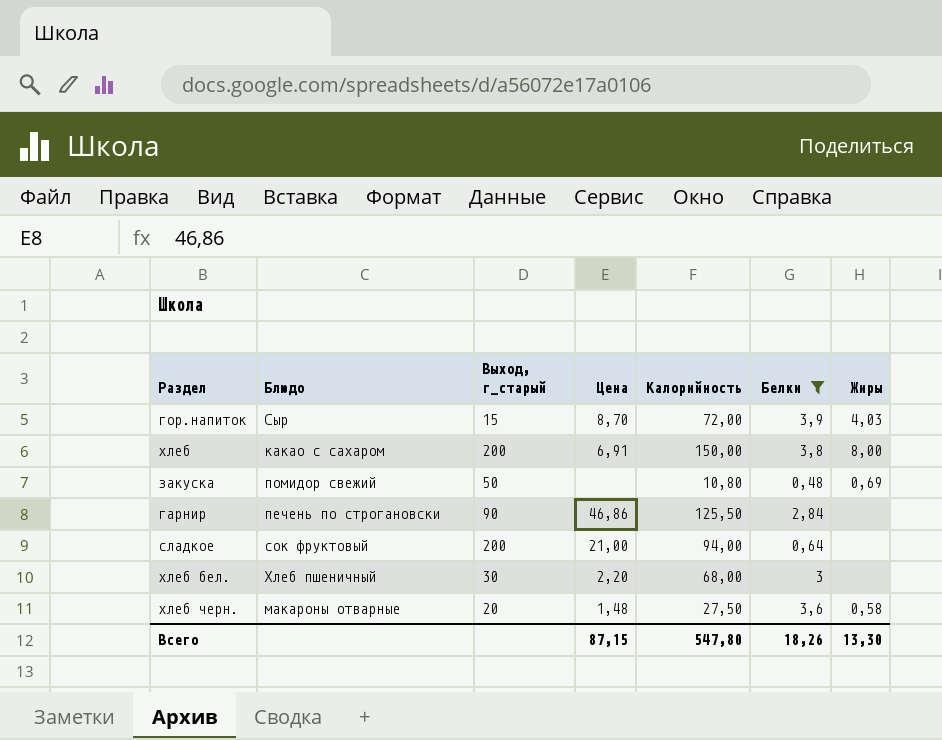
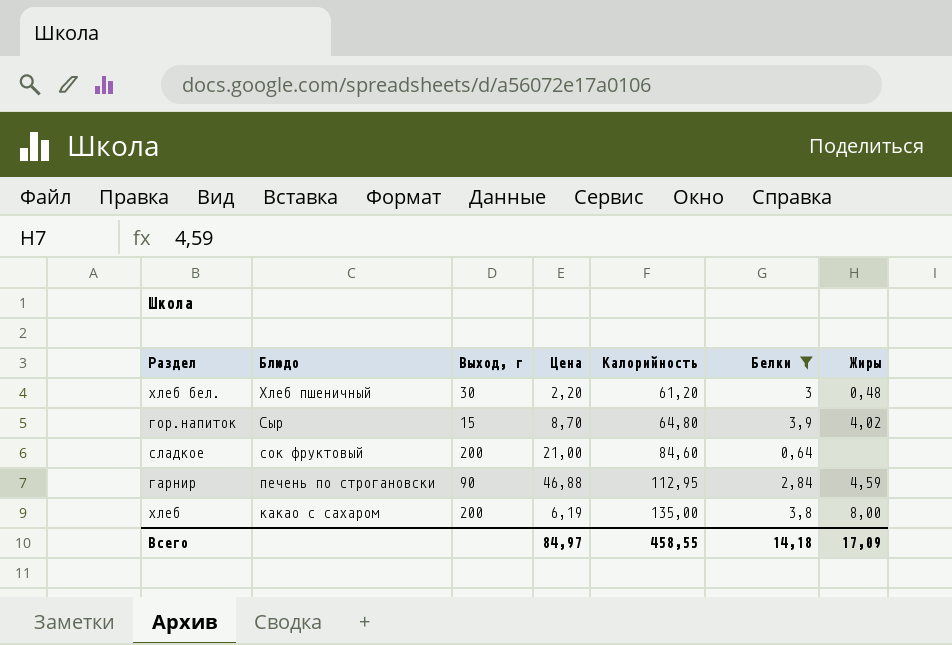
row order: none -> Блюдо descending
column name: Выход, г_старый -> Выход, г
row закуска: помидор свежий | 50 | none | 10,80 | 0,48 | 0,69 -> none
row хлеб черн.: макароны отварные | 20 | 1,48 | 27,50 | 3,6 | 0,58 -> none
хлеб бел. | Калорийность: 68,00 -> 61,20
хлеб бел. | Жиры: none -> 0,48
гор.напиток | Калорийность: 72,00 -> 64,80
гор.напиток | Жиры: 4,03 -> 4,02
сладкое | Калорийность: 94,00 -> 84,60
гарнир | Цена: 46,86 -> 46,88
гарнир | Калорийность: 125,50 -> 112,95
гарнир | Жиры: none -> 4,59
хлеб | Цена: 6,91 -> 6,19
хлеб | Калорийность: 150,00 -> 135,00
Всего | Цена: 87,15 -> 84,97
Всего | Калорийность: 547,80 -> 458,55
Всего | Белки: 18,26 -> 14,18
Всего | Жиры: 13,30 -> 17,09

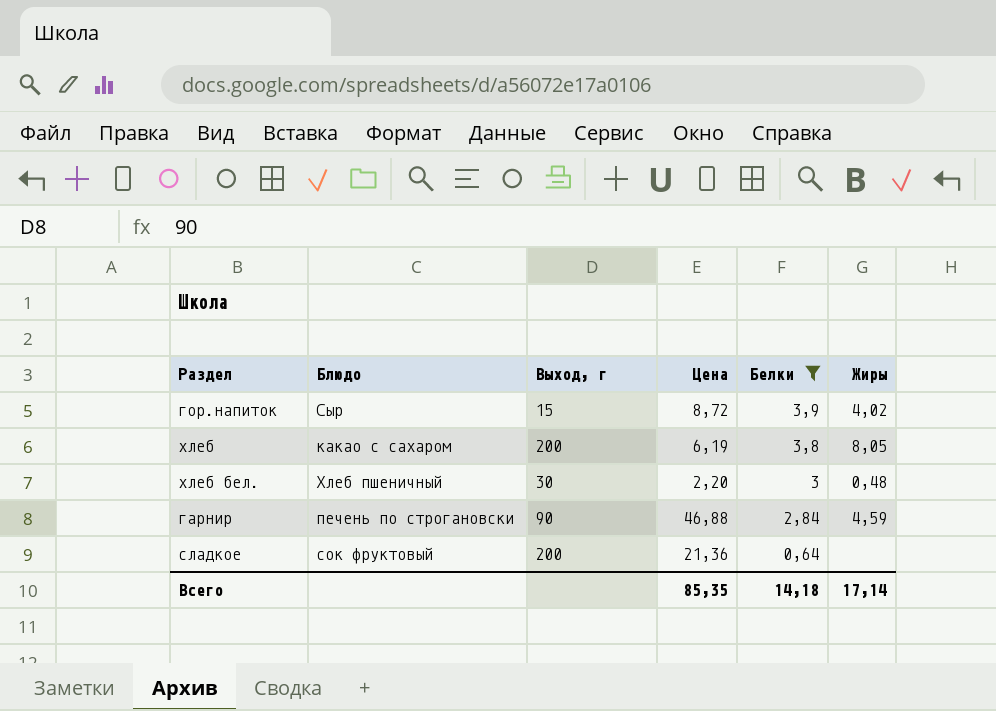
row order: Блюдо descending -> Белки descending
column Калорийность | position: 5 -> none
гор.напиток | Цена: 8,70 -> 8,72
хлеб | Жиры: 8,00 -> 8,05
сладкое | Цена: 21,00 -> 21,36
Всего | Цена: 84,97 -> 85,35
Всего | Жиры: 17,09 -> 17,14

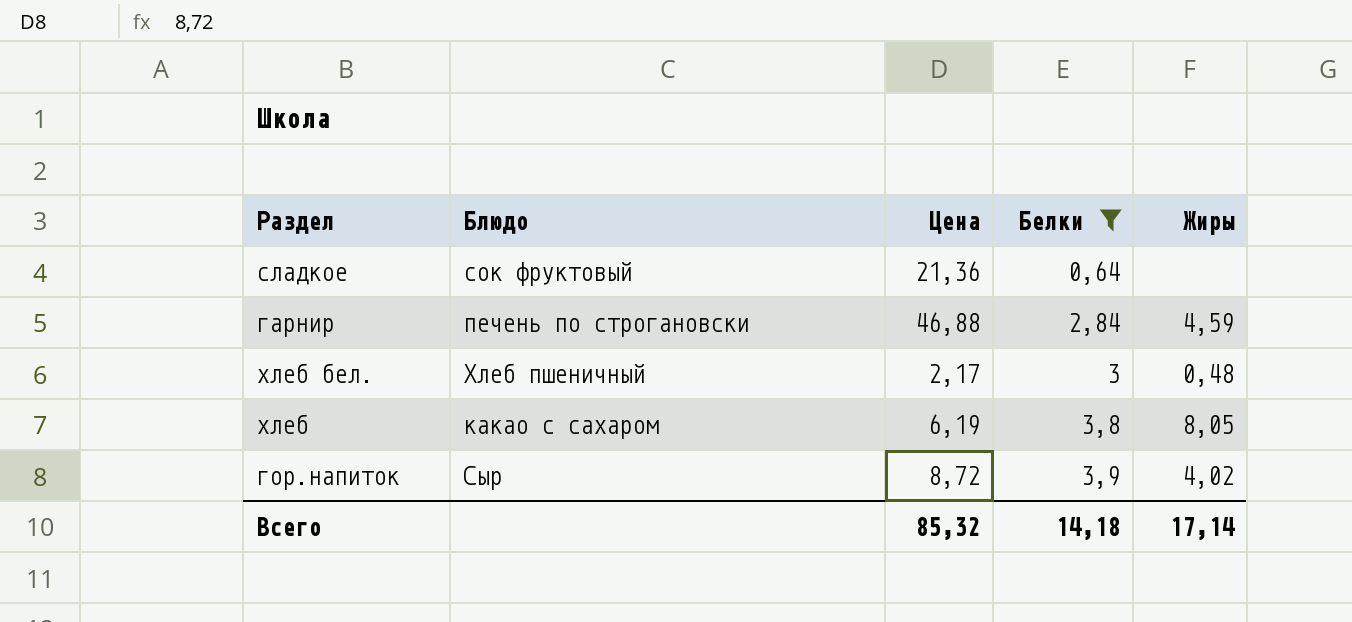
row order: Белки descending -> Белки ascending
column Выход, г | position: 3 -> none
хлеб бел. | Цена: 2,20 -> 2,17
Всего | Цена: 85,35 -> 85,32

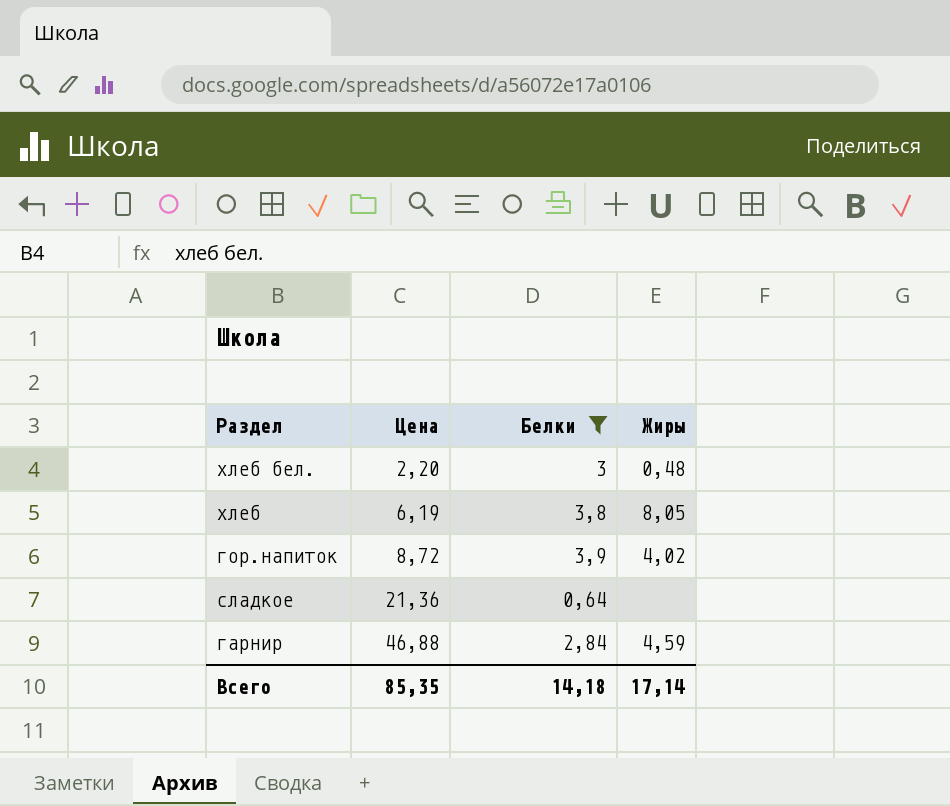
row order: Белки ascending -> Цена ascending
column Блюдо | position: 2 -> none
хлеб бел. | Цена: 2,17 -> 2,20
Всего | Цена: 85,32 -> 85,35

